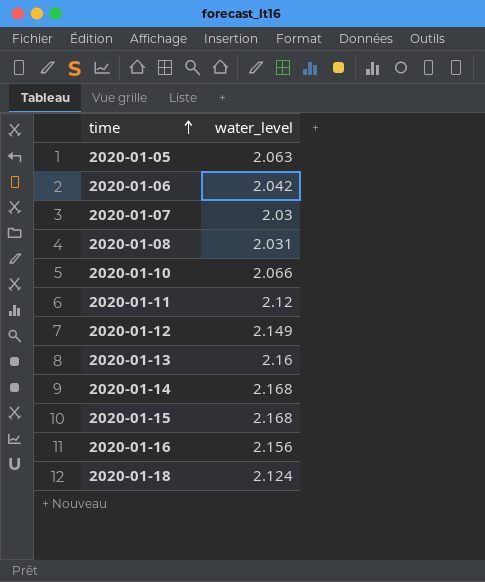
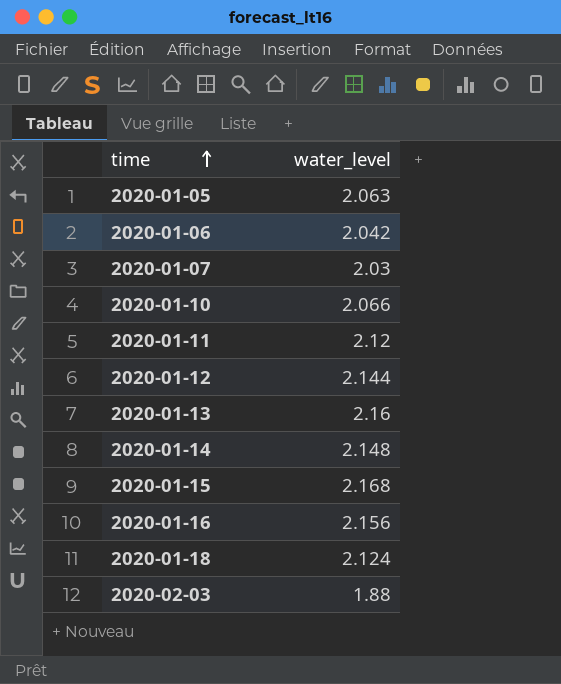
row 2020-01-08: 2.031 -> none
2020-01-12 | water_level: 2.149 -> 2.144
2020-01-14 | water_level: 2.168 -> 2.148
row 2020-02-03: none -> 1.88

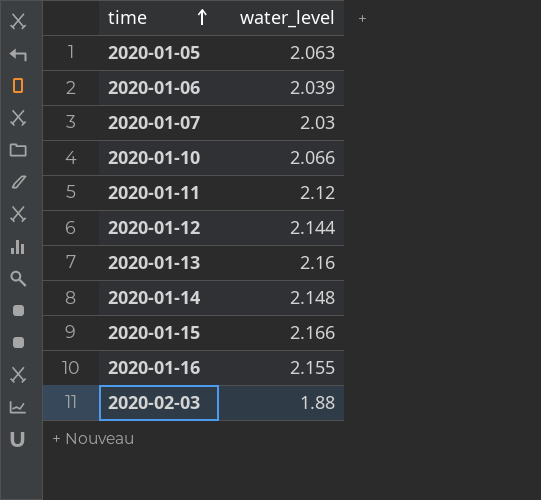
row 2020-01-18: 2.124 -> none
2020-01-06 | water_level: 2.042 -> 2.039
2020-01-15 | water_level: 2.168 -> 2.166
2020-01-16 | water_level: 2.156 -> 2.155

